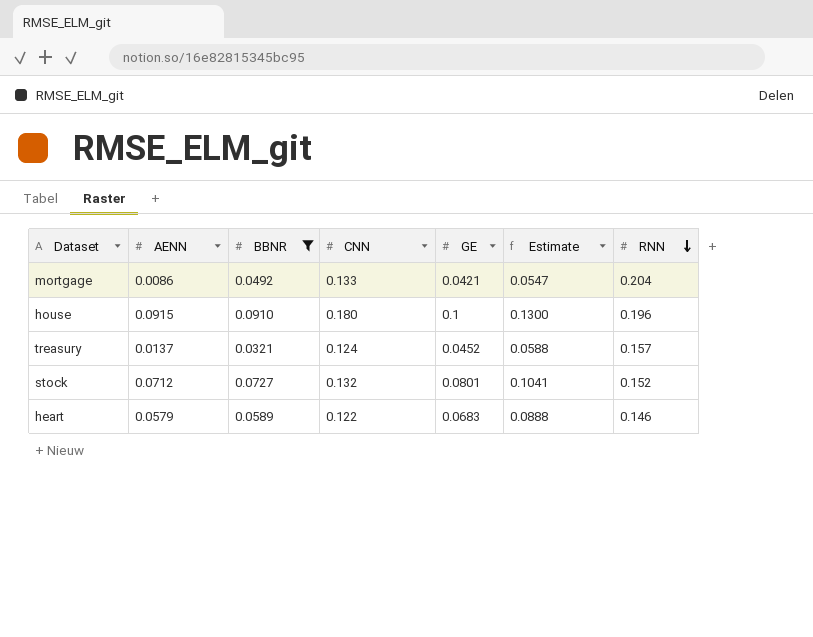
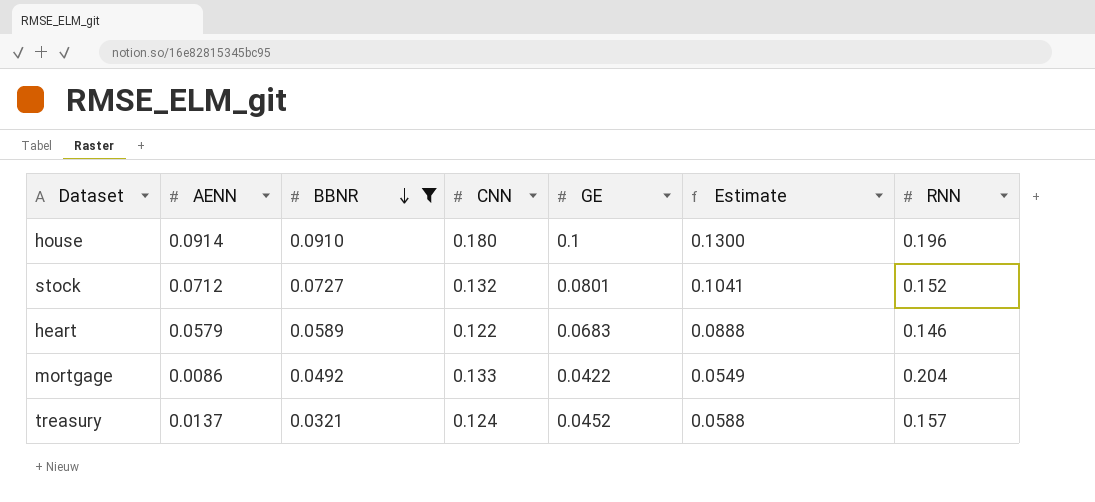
row order: RNN descending -> BBNR descending
house | AENN: 0.0915 -> 0.0914
mortgage | GE: 0.0421 -> 0.0422
mortgage | Estimate: 0.0547 -> 0.0549

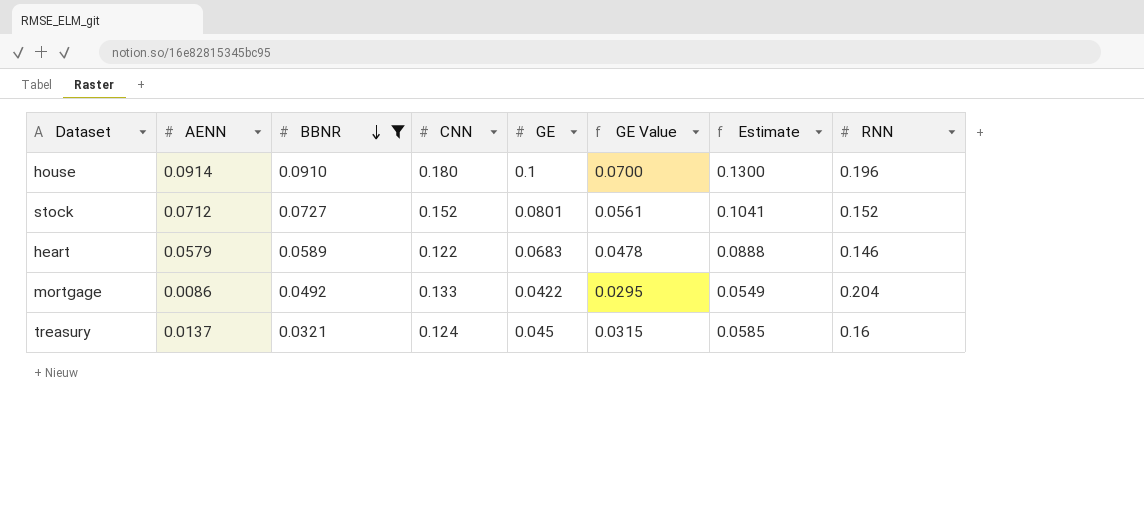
column GE Value | formula: none -> [GE] * 0.7
stock | CNN: 0.132 -> 0.152
treasury | GE: 0.0452 -> 0.045
treasury | Estimate: 0.0588 -> 0.0585
treasury | RNN: 0.157 -> 0.16

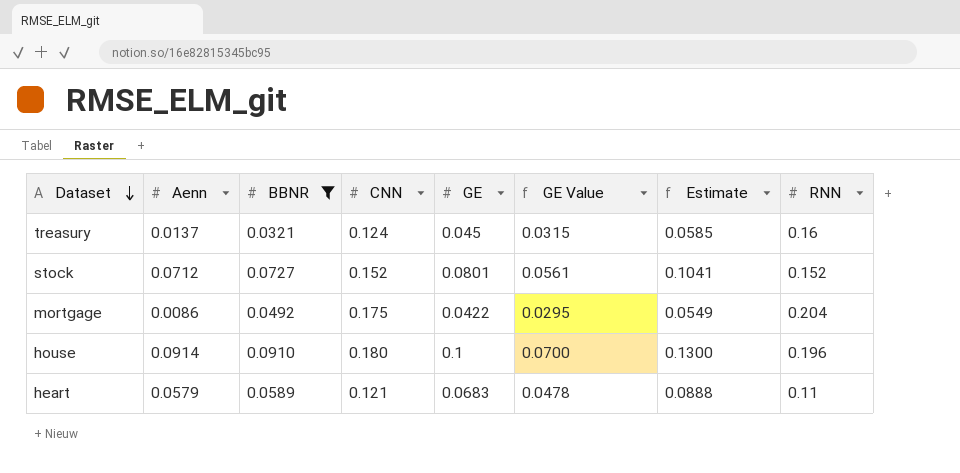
row order: BBNR descending -> Dataset descending
column name: AENN -> Aenn
mortgage | CNN: 0.133 -> 0.175
heart | CNN: 0.122 -> 0.121
heart | RNN: 0.146 -> 0.11

